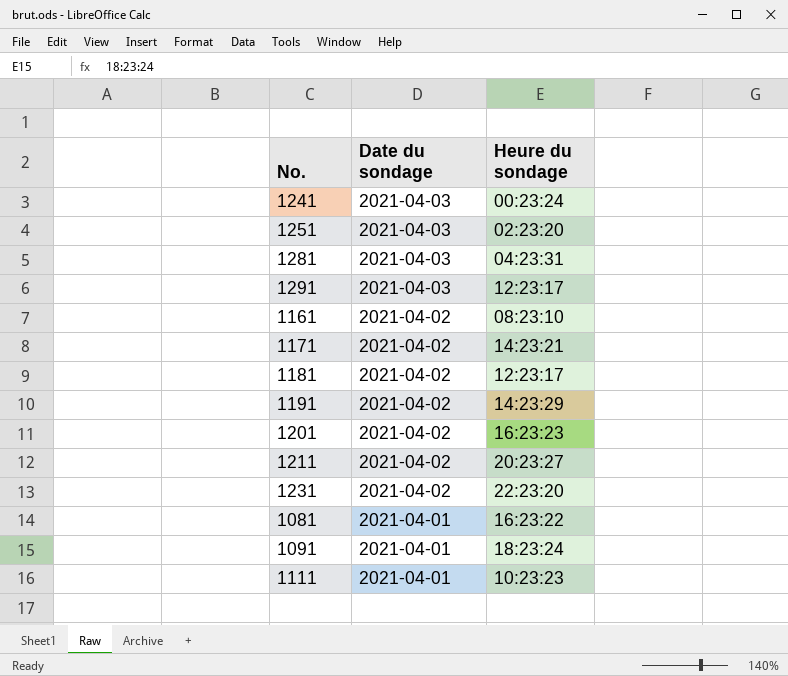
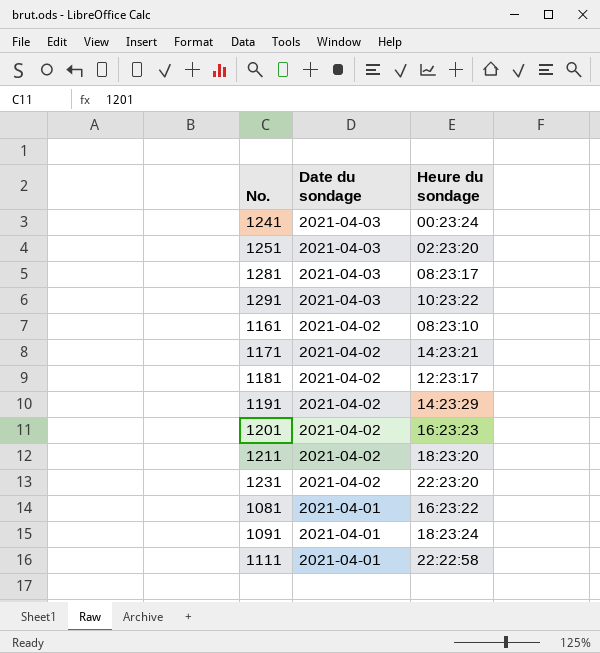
1281 | Heure du sondage: 04:23:31 -> 08:23:17
1291 | Heure du sondage: 12:23:17 -> 10:23:22
1211 | Heure du sondage: 20:23:27 -> 18:23:20
1111 | Heure du sondage: 10:23:23 -> 22:22:58

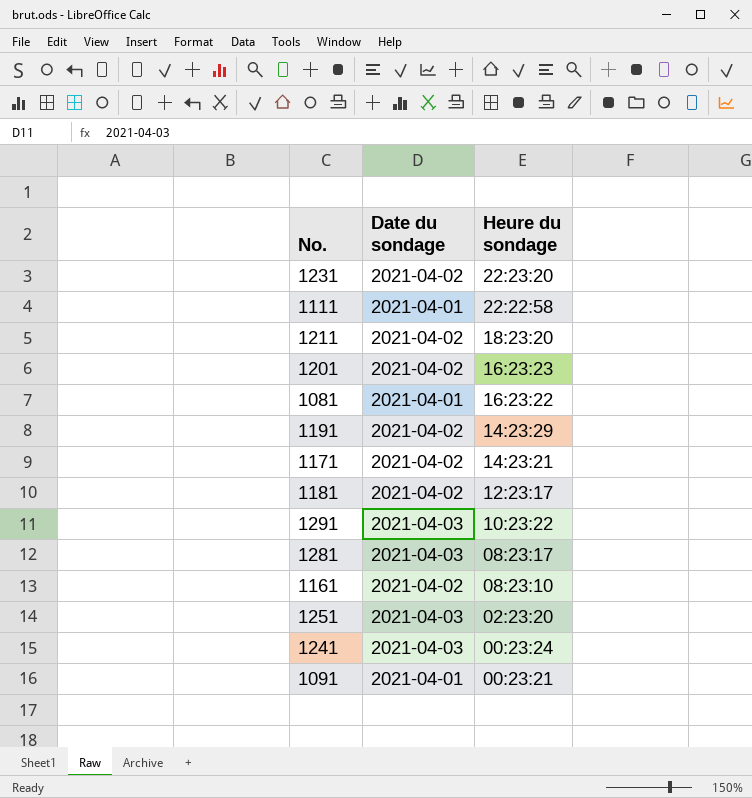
row order: Date du sondage descending -> Heure du sondage descending
1091 | Heure du sondage: 18:23:24 -> 00:23:21

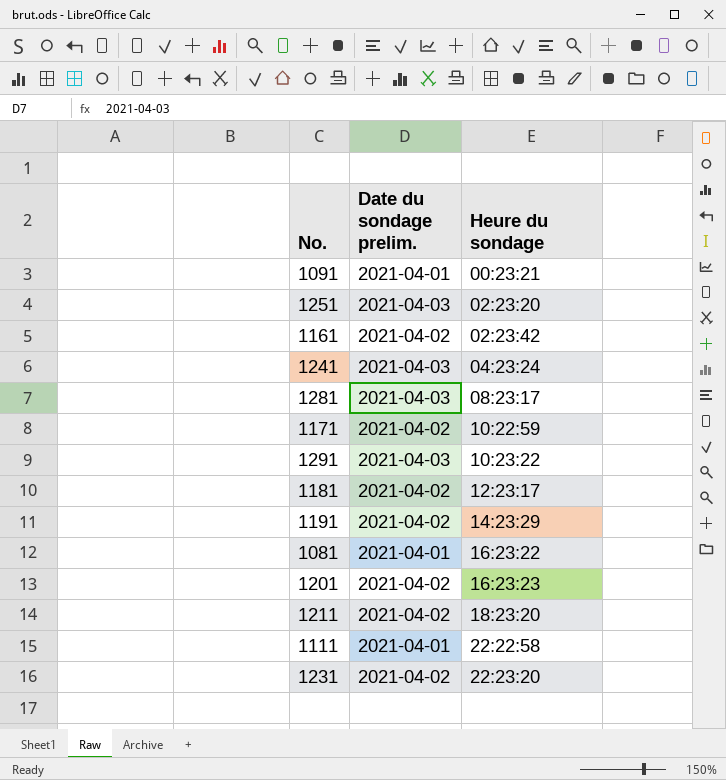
row order: Heure du sondage descending -> Heure du sondage ascending
column name: Date du sondage -> Date du sondage prelim.
1161 | Heure du sondage: 08:23:10 -> 02:23:42
1241 | Heure du sondage: 00:23:24 -> 04:23:24
1171 | Heure du sondage: 14:23:21 -> 10:22:59

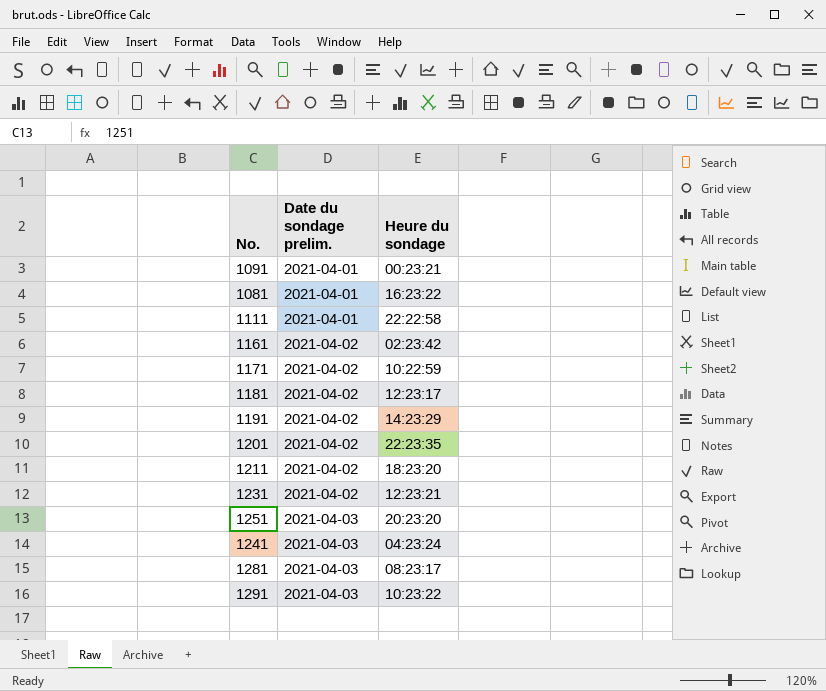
row order: Heure du sondage ascending -> Date du sondage prelim. ascending
1201 | Heure du sondage: 16:23:23 -> 22:23:35
1231 | Heure du sondage: 22:23:20 -> 12:23:21
1251 | Heure du sondage: 02:23:20 -> 20:23:20

